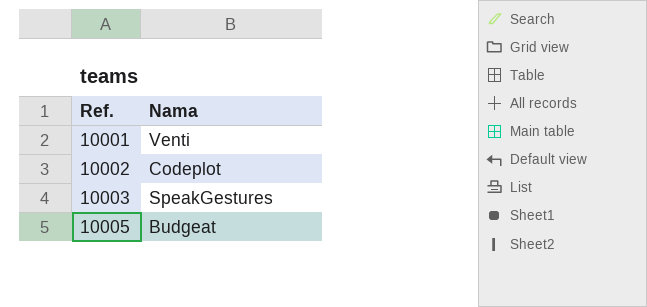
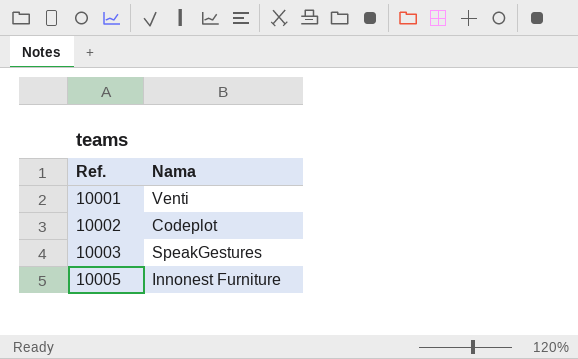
10005 | Nama: Budgeat -> Innonest Furniture

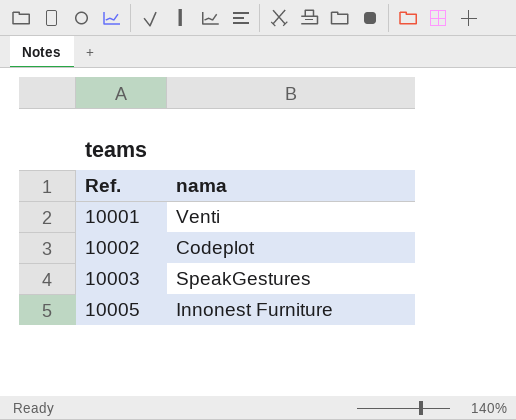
column name: Nama -> nama

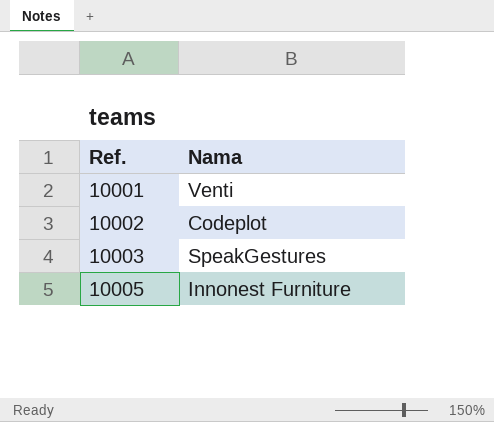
column name: nama -> Nama

